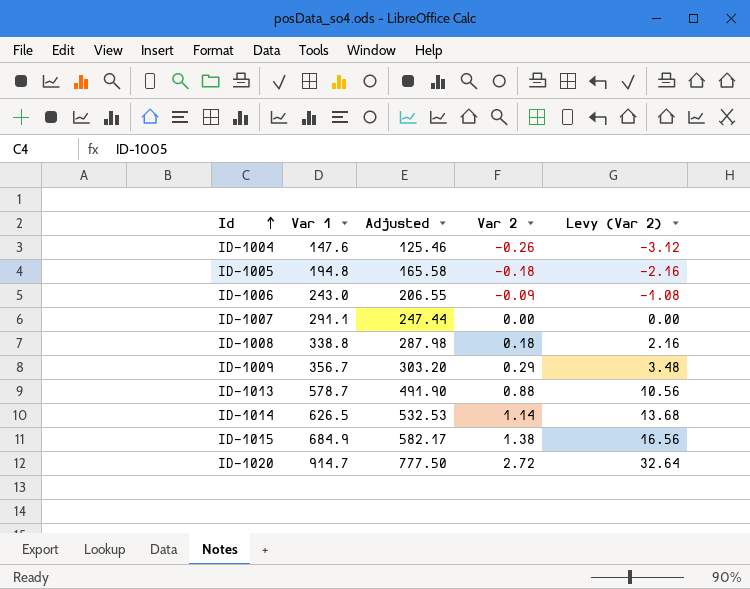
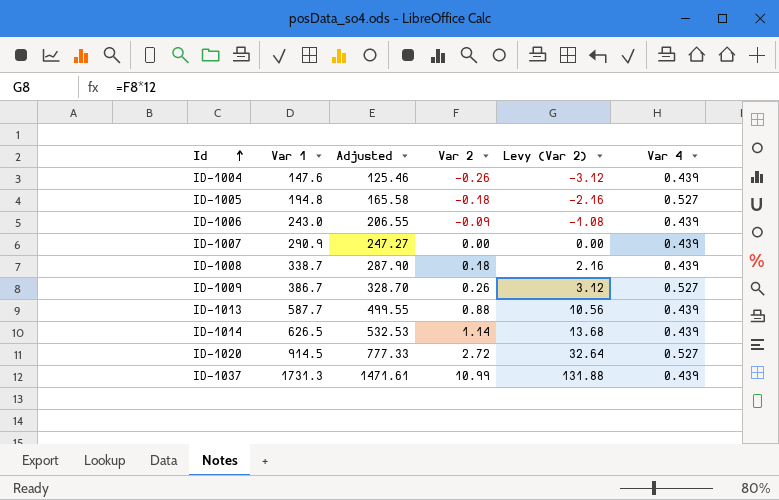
column Var 4 | position: none -> 6
row ID-1015: 684.9 | 582.17 | 1.38 | 16.56 -> none
ID-1007 | Var 1: 291.1 -> 290.9
ID-1007 | Adjusted: 247.44 -> 247.27
ID-1008 | Var 1: 338.8 -> 338.7
ID-1008 | Adjusted: 287.98 -> 287.90
ID-1009 | Var 1: 356.7 -> 386.7
ID-1009 | Adjusted: 303.20 -> 328.70
ID-1009 | Var 2: 0.29 -> 0.26
ID-1009 | Levy (Var 2): 3.48 -> 3.12
ID-1013 | Var 1: 578.7 -> 587.7
ID-1013 | Adjusted: 491.90 -> 499.55
ID-1020 | Var 1: 914.7 -> 914.5
ID-1020 | Adjusted: 777.50 -> 777.33
row ID-1037: none -> 1731.3 | 1471.61 | 10.99 | 131.88 | 0.439

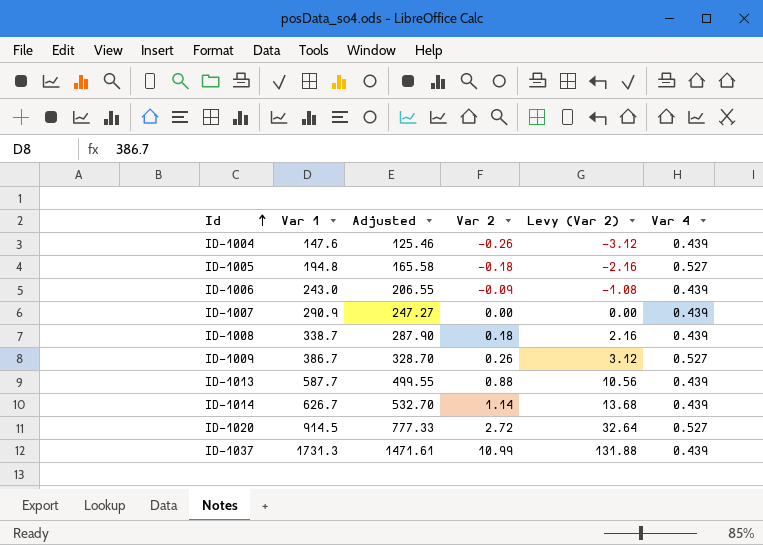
ID-1014 | Var 1: 626.5 -> 626.7
ID-1014 | Adjusted: 532.53 -> 532.70

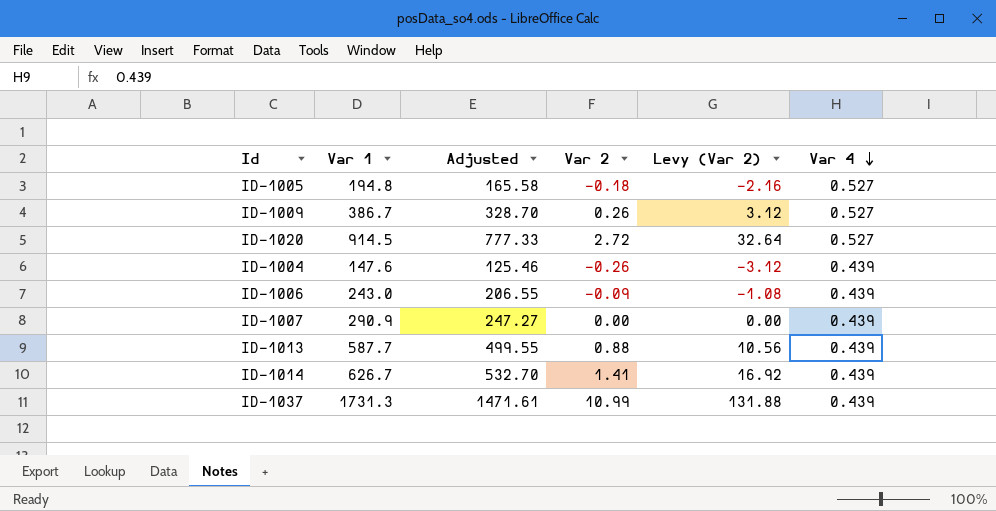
row order: Id ascending -> Var 4 descending
row ID-1008: 338.7 | 287.90 | 0.18 | 2.16 | 0.439 -> none
ID-1014 | Var 2: 1.14 -> 1.41
ID-1014 | Levy (Var 2): 13.68 -> 16.92

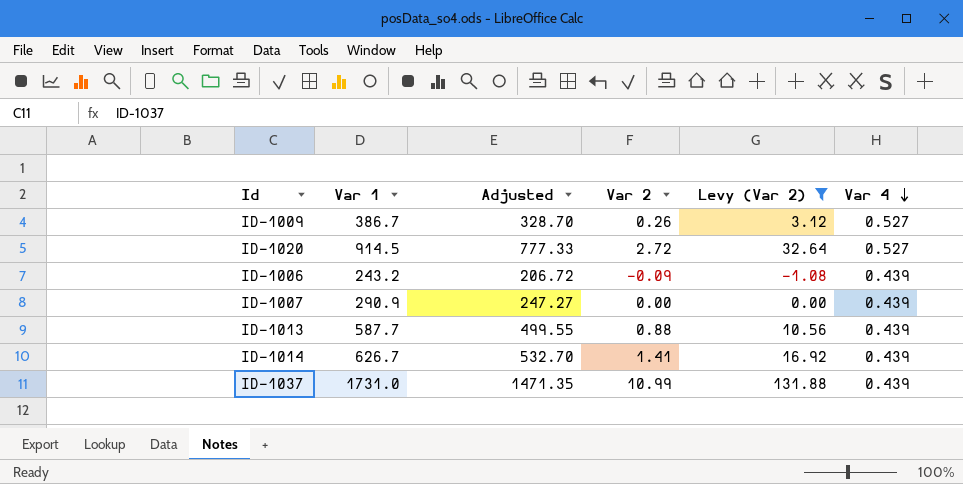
filter: none -> Levy (Var 2) >= -1.08
ID-1006 | Var 1: 243.0 -> 243.2
ID-1006 | Adjusted: 206.55 -> 206.72
ID-1037 | Var 1: 1731.3 -> 1731.0
ID-1037 | Adjusted: 1471.61 -> 1471.35

